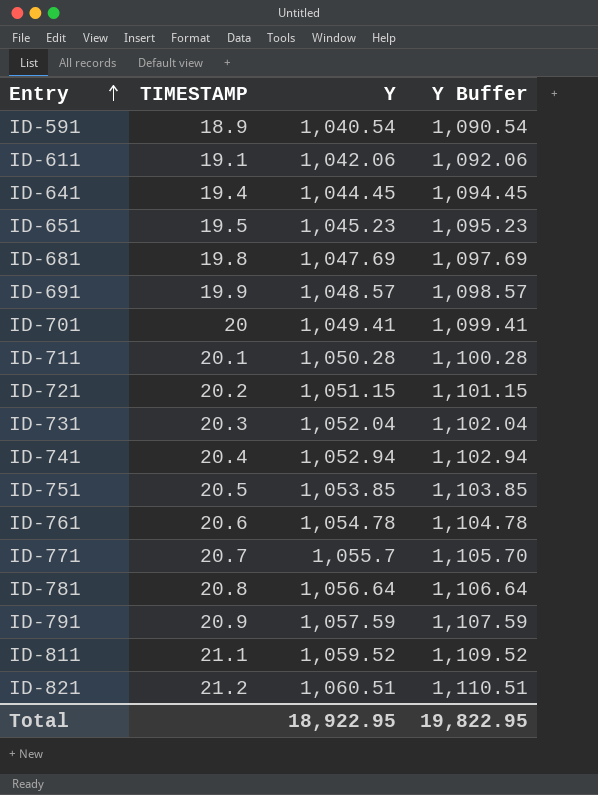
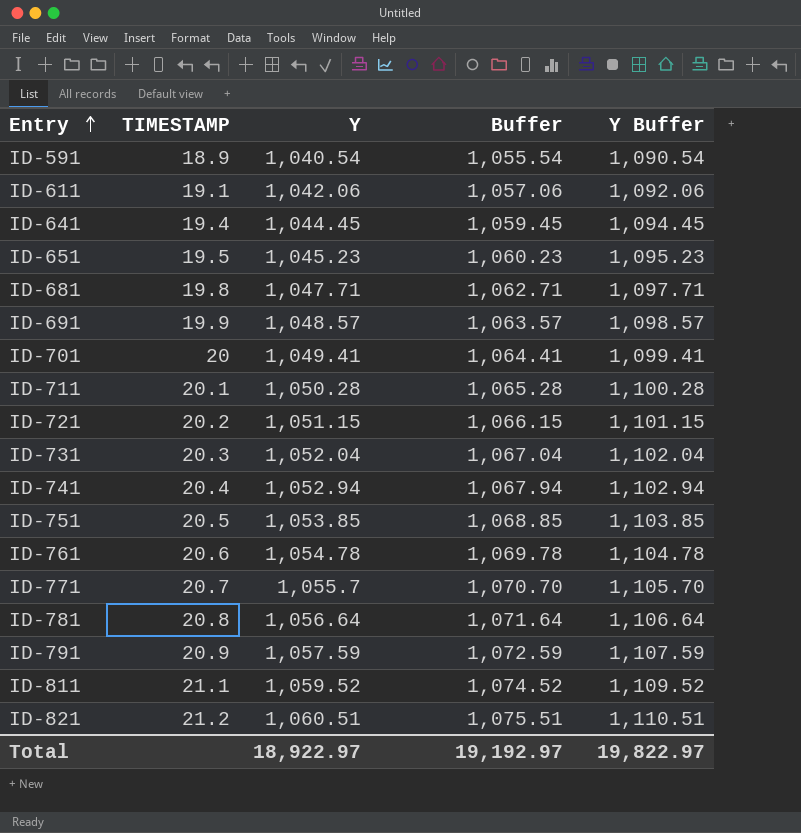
column Buffer | formula: none -> [Y] + 15
ID-681 | Y: 1,047.69 -> 1,047.71
ID-681 | Y Buffer: 1,097.69 -> 1,097.71
Total | Y: 18,922.95 -> 18,922.97
Total | Y Buffer: 19,822.95 -> 19,822.97

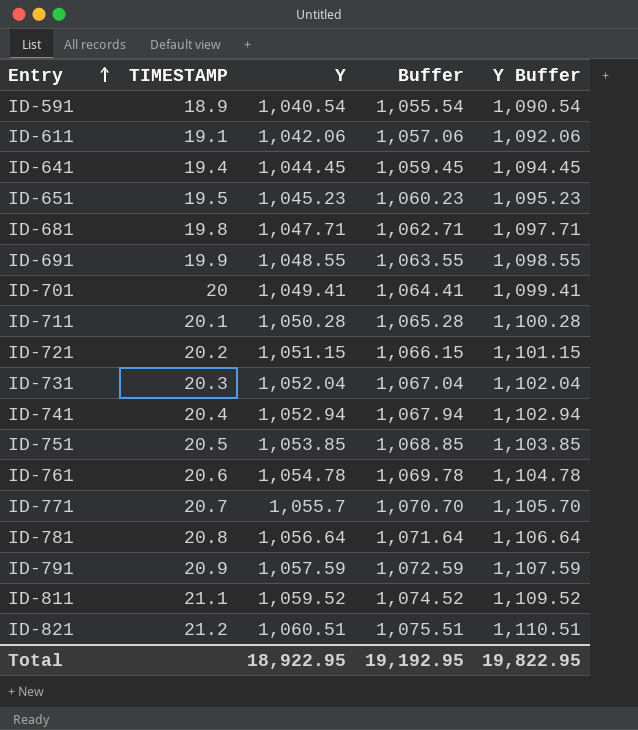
ID-691 | Y: 1,048.57 -> 1,048.55
ID-691 | Buffer: 1,063.57 -> 1,063.55
ID-691 | Y Buffer: 1,098.57 -> 1,098.55
Total | Y: 18,922.97 -> 18,922.95
Total | Buffer: 19,192.97 -> 19,192.95
Total | Y Buffer: 19,822.97 -> 19,822.95

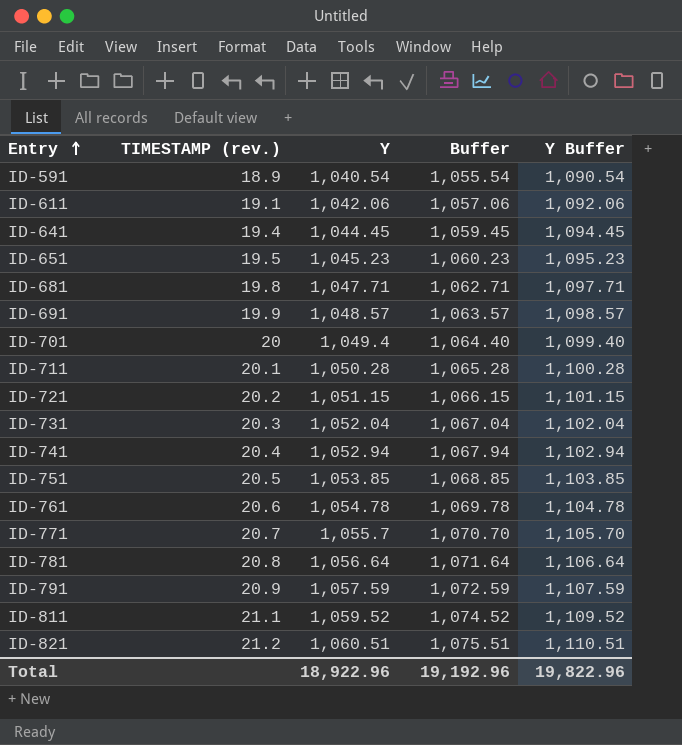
column name: TIMESTAMP -> TIMESTAMP (rev.)
ID-691 | Y: 1,048.55 -> 1,048.57
ID-691 | Buffer: 1,063.55 -> 1,063.57
ID-691 | Y Buffer: 1,098.55 -> 1,098.57
ID-701 | Y: 1,049.41 -> 1,049.4
ID-701 | Buffer: 1,064.41 -> 1,064.40
ID-701 | Y Buffer: 1,099.41 -> 1,099.40
Total | Y: 18,922.95 -> 18,922.96
Total | Buffer: 19,192.95 -> 19,192.96
Total | Y Buffer: 19,822.95 -> 19,822.96

